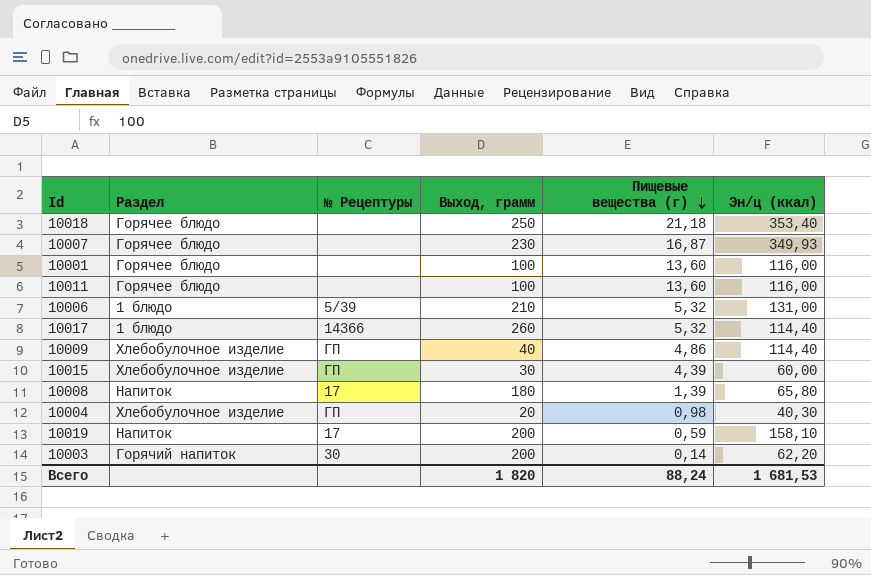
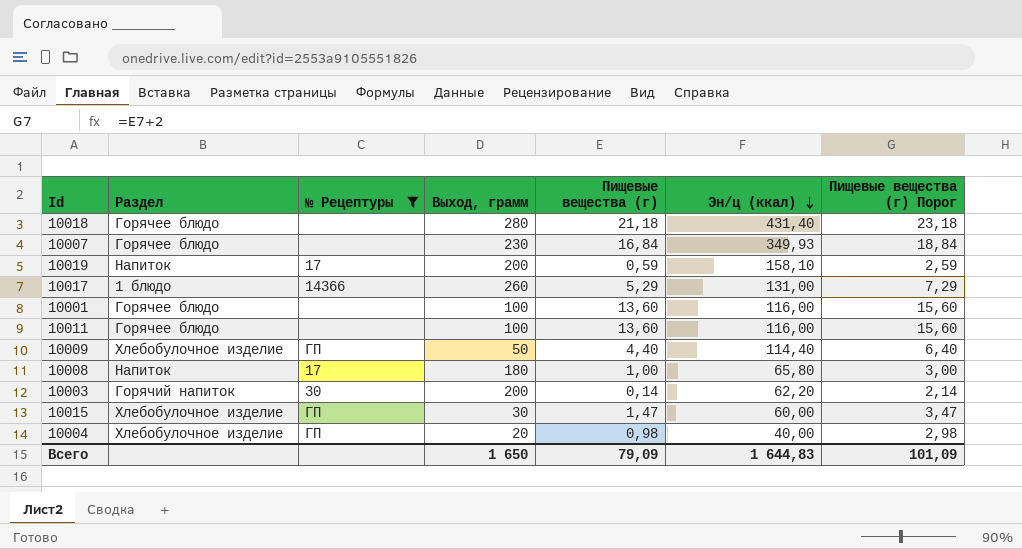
filter: none -> № Рецептуры != 5/39
row order: Пищевые вещества (г) descending -> Эн/ц (ккал) descending
column Пищевые вещества (г) Порог | formula: none -> [Пищевые вещества (г)] + 2
10018 | Выход, грамм: 250 -> 280
10018 | Эн/ц (ккал): 353,40 -> 431,40
10007 | Пищевые вещества (г): 16,87 -> 16,84
10017 | Пищевые вещества (г): 5,32 -> 5,29
10017 | Эн/ц (ккал): 114,40 -> 131,00
10009 | Выход, грамм: 40 -> 50
10009 | Пищевые вещества (г): 4,86 -> 4,40
10008 | Пищевые вещества (г): 1,39 -> 1,00
10015 | Пищевые вещества (г): 4,39 -> 1,47
10004 | Эн/ц (ккал): 40,30 -> 40,00
Всего | Выход, грамм: 1 820 -> 1 650
Всего | Пищевые вещества (г): 88,24 -> 79,09
Всего | Эн/ц (ккал): 1 681,53 -> 1 644,83

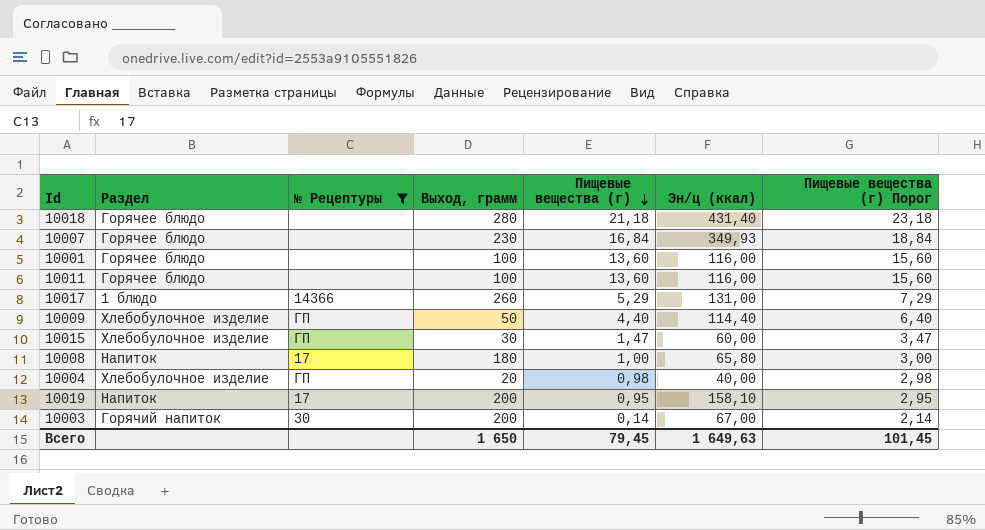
row order: Эн/ц (ккал) descending -> Пищевые вещества (г) descending
10019 | Пищевые вещества (г): 0,59 -> 0,95
10019 | Пищевые вещества (г) Порог: 2,59 -> 2,95
10003 | Эн/ц (ккал): 62,20 -> 67,00
Всего | Пищевые вещества (г): 79,09 -> 79,45
Всего | Эн/ц (ккал): 1 644,83 -> 1 649,63
Всего | Пищевые вещества (г) Порог: 101,09 -> 101,45

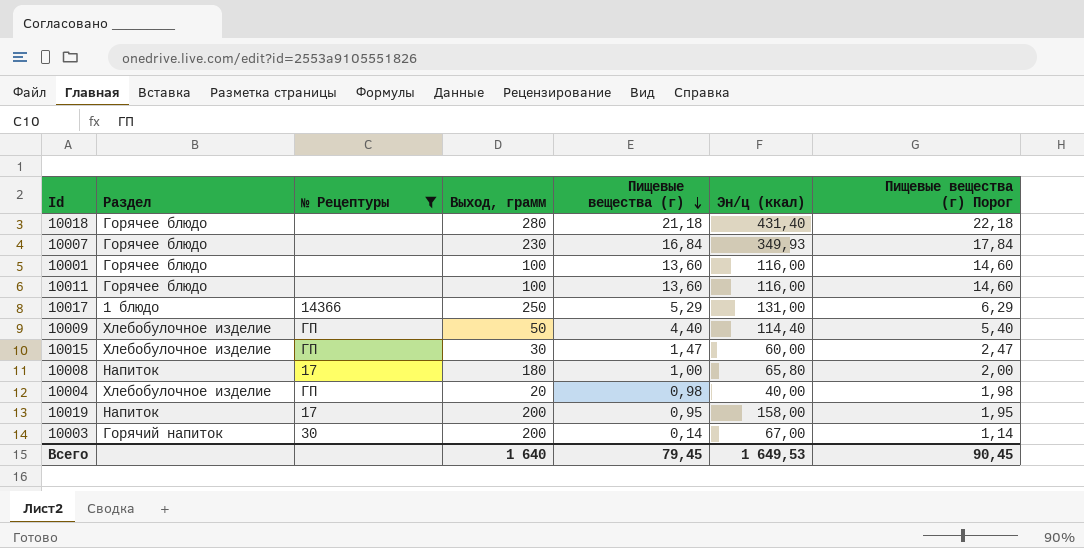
column Пищевые вещества (г) Порог | formula: [Пищевые вещества (г)] + 2 -> [Пищевые вещества (г)] + 1
10017 | Выход, грамм: 260 -> 250
10019 | Эн/ц (ккал): 158,10 -> 158,00
Всего | Выход, грамм: 1 650 -> 1 640
Всего | Эн/ц (ккал): 1 649,63 -> 1 649,53
Всего | Пищевые вещества (г) Порог: 101,45 -> 90,45

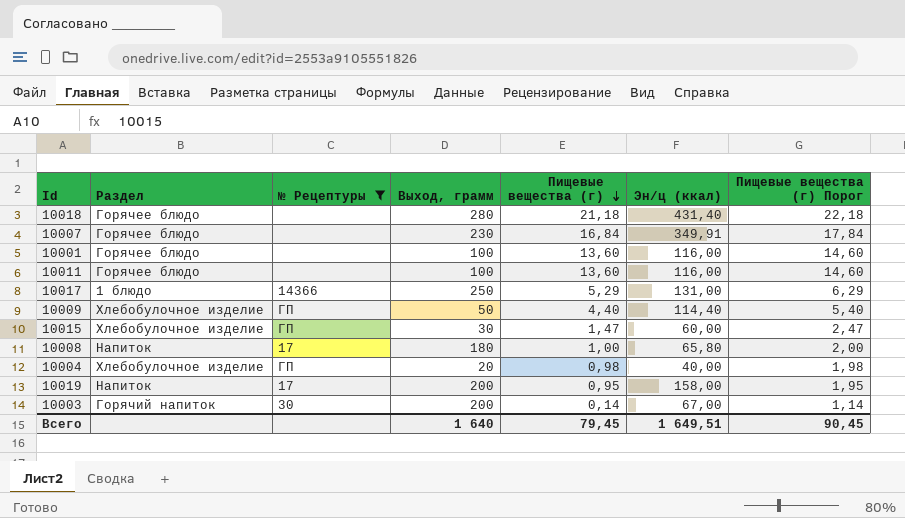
10007 | Эн/ц (ккал): 349,93 -> 349,91
Всего | Эн/ц (ккал): 1 649,53 -> 1 649,51

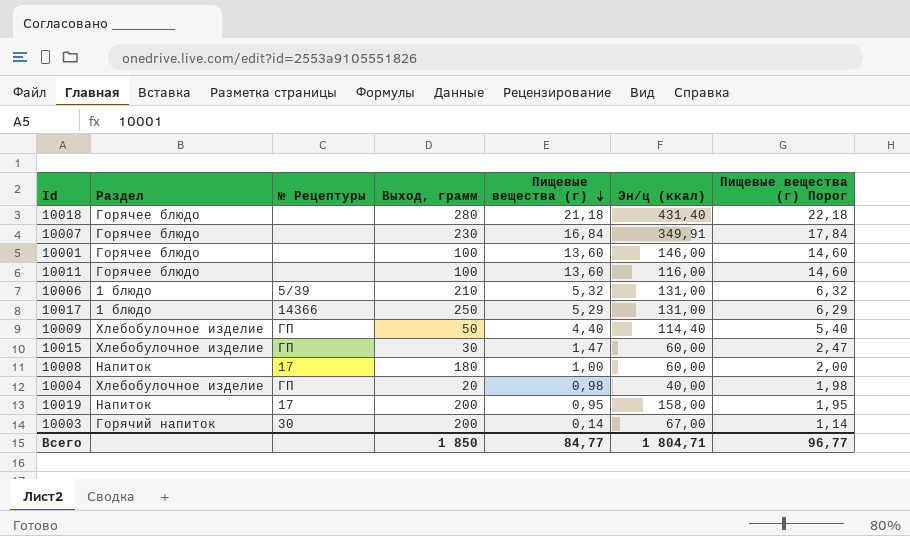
filter: № Рецептуры != 5/39 -> none
10001 | Эн/ц (ккал): 116,00 -> 146,00
10008 | Эн/ц (ккал): 65,80 -> 60,00
Всего | Выход, грамм: 1 640 -> 1 850
Всего | Пищевые вещества (г): 79,45 -> 84,77
Всего | Эн/ц (ккал): 1 649,51 -> 1 804,71
Всего | Пищевые вещества (г) Порог: 90,45 -> 96,77

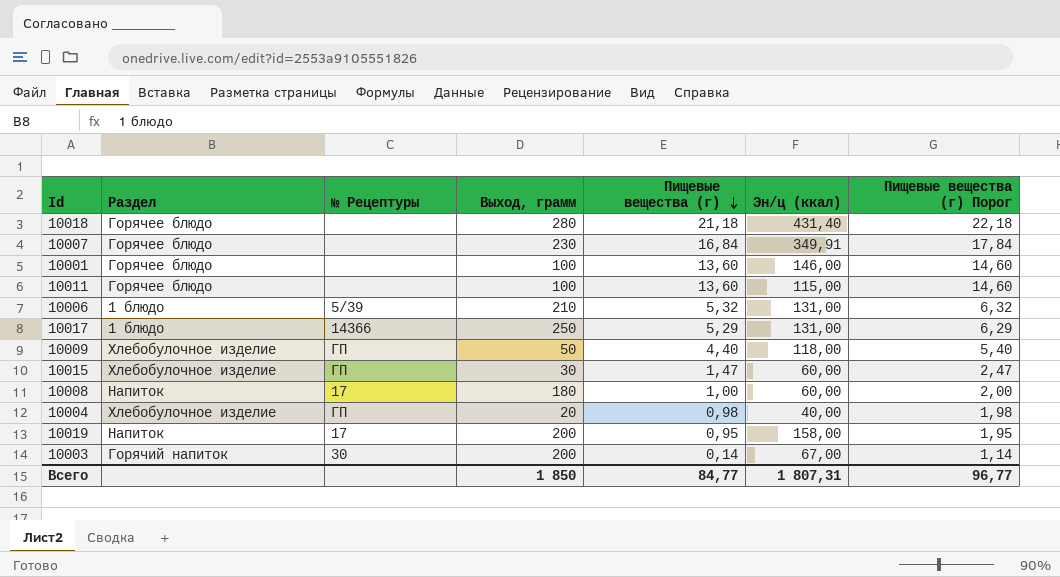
10011 | Эн/ц (ккал): 116,00 -> 115,00
10009 | Эн/ц (ккал): 114,40 -> 118,00
Всего | Эн/ц (ккал): 1 804,71 -> 1 807,31

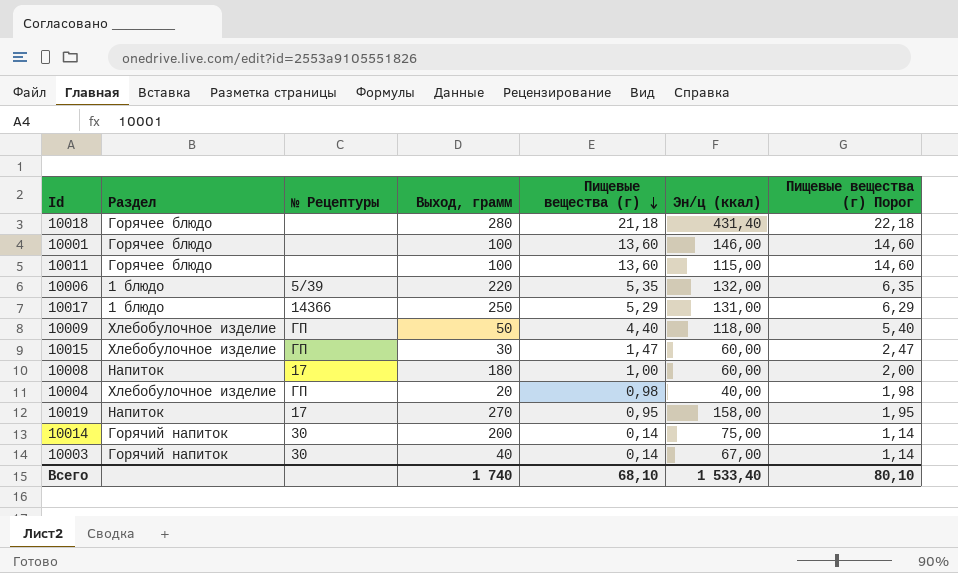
row 10007: Горячее блюдо | none | 230 | 16,84 | 349,91 | 17,84 -> none
10006 | Выход, грамм: 210 -> 220
10006 | Пищевые вещества (г): 5,32 -> 5,35
10006 | Эн/ц (ккал): 131,00 -> 132,00
10006 | Пищевые вещества (г) Порог: 6,32 -> 6,35
10019 | Выход, грамм: 200 -> 270
row 10014: none -> Горячий напиток | 30 | 200 | 0,14 | 75,00 | 1,14
10003 | Выход, грамм: 200 -> 40
Всего | Выход, грамм: 1 850 -> 1 740
Всего | Пищевые вещества (г): 84,77 -> 68,10
Всего | Эн/ц (ккал): 1 807,31 -> 1 533,40
Всего | Пищевые вещества (г) Порог: 96,77 -> 80,10

